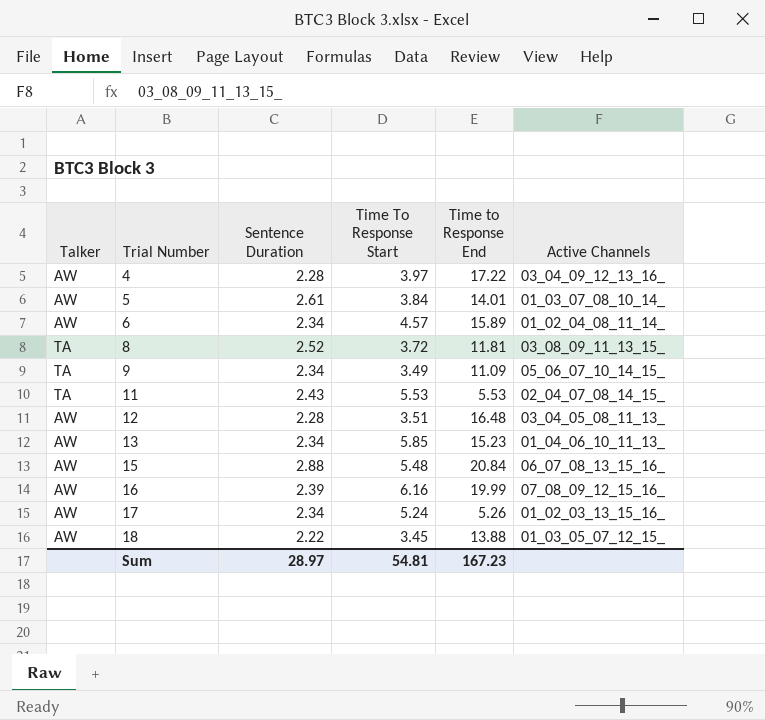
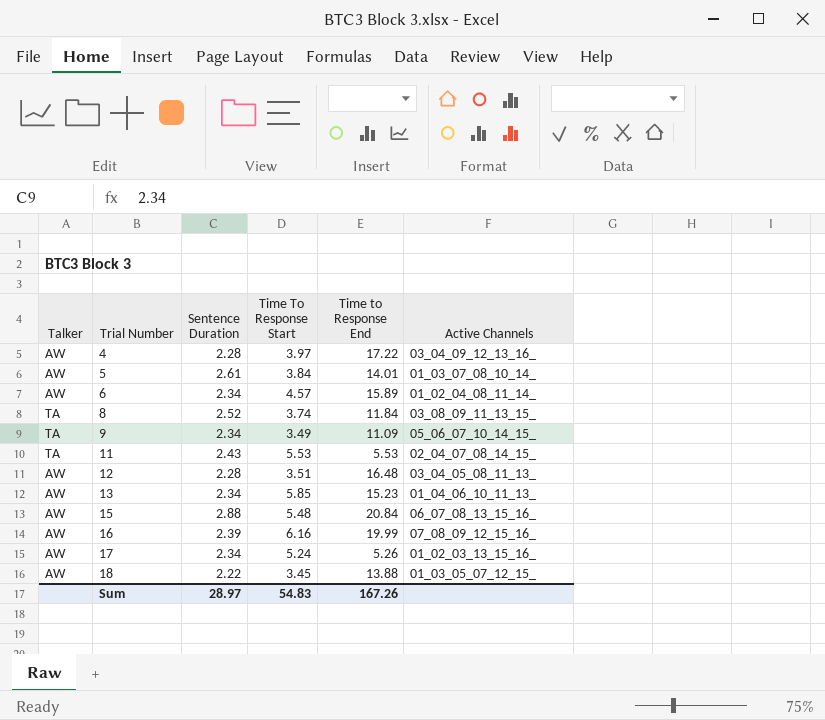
8 | Time To Response Start: 3.72 -> 3.74
8 | Time to Response End: 11.81 -> 11.84
Sum | Time To Response Start: 54.81 -> 54.83
Sum | Time to Response End: 167.23 -> 167.26

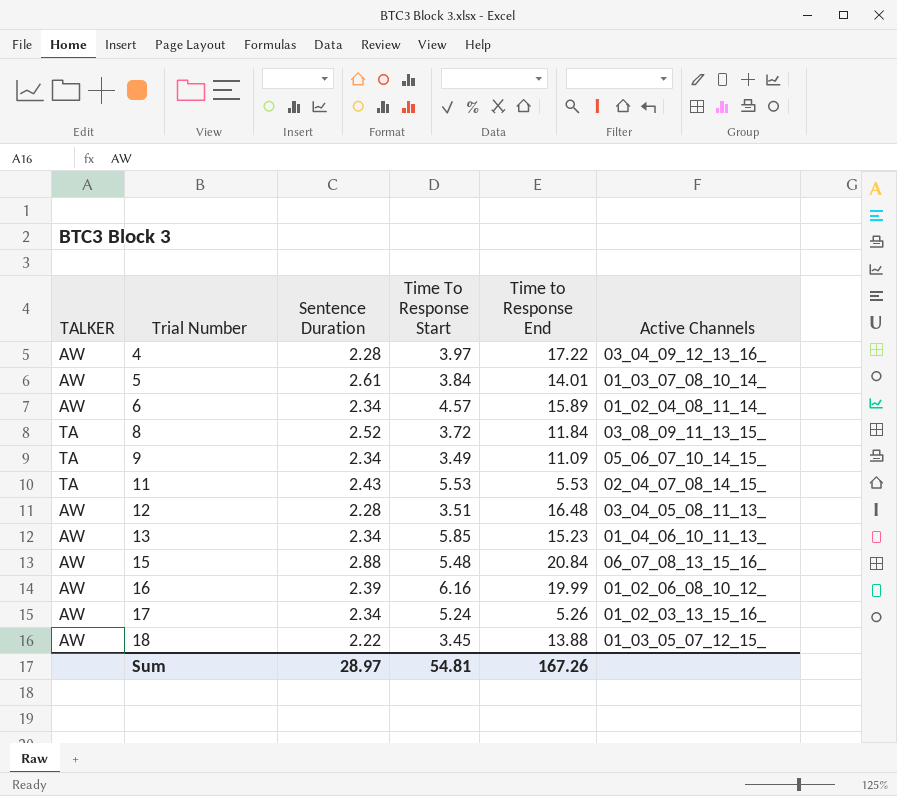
column name: Talker -> TALKER
8 | Time To Response Start: 3.74 -> 3.72
16 | Active Channels: 07_08_09_12_15_16_ -> 01_02_06_08_10_12_
Sum | Time To Response Start: 54.83 -> 54.81

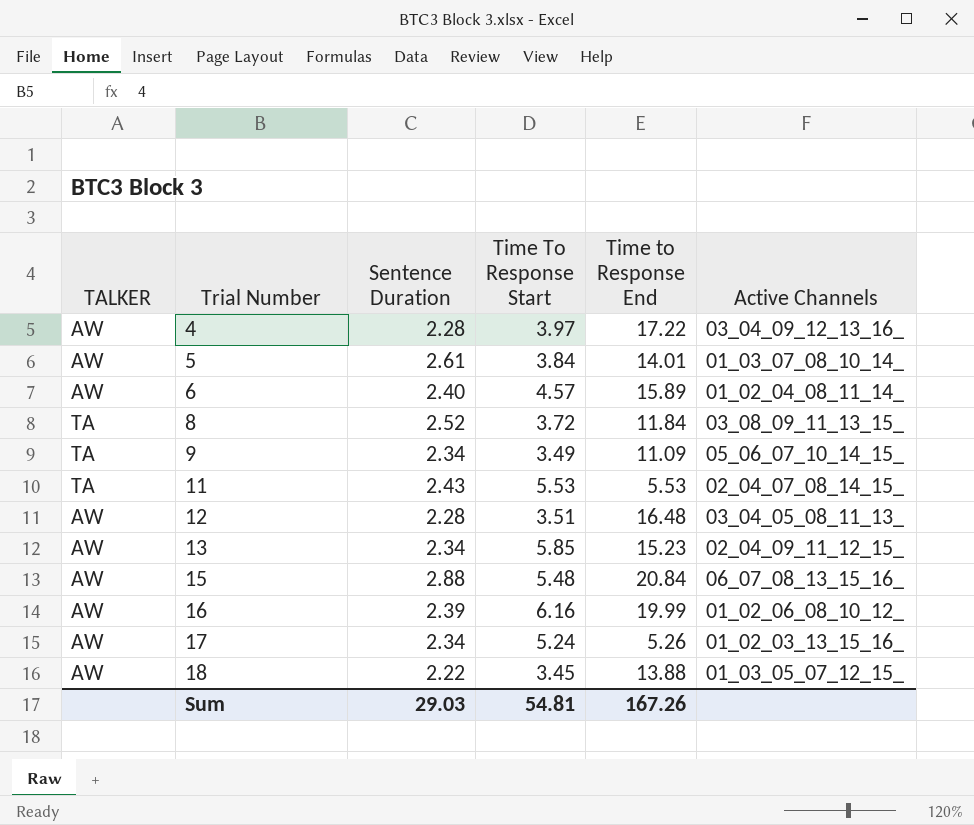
6 | Sentence Duration: 2.34 -> 2.40
13 | Active Channels: 01_04_06_10_11_13_ -> 02_04_09_11_12_15_
Sum | Sentence Duration: 28.97 -> 29.03

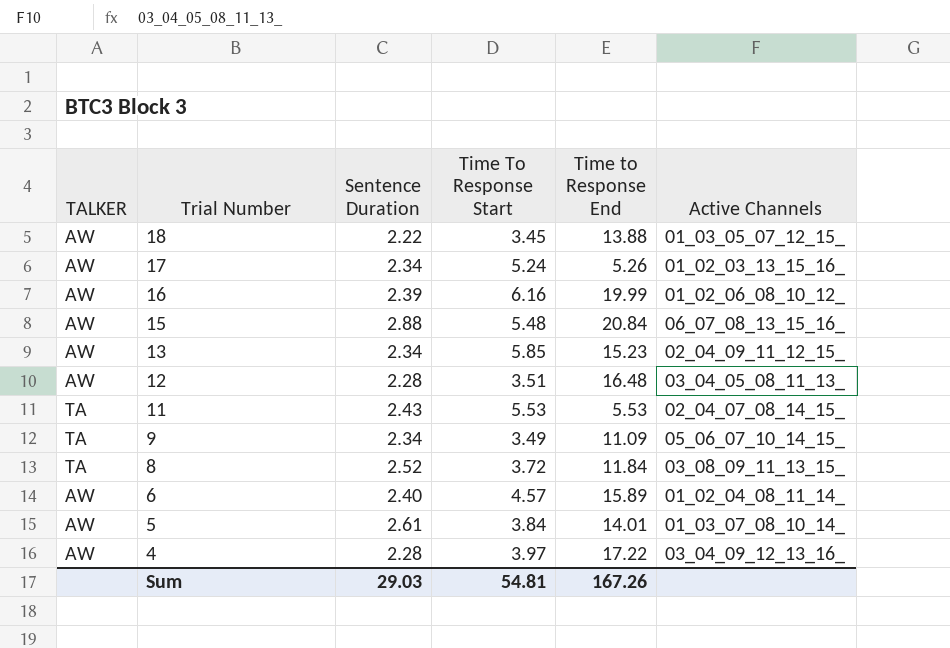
row order: Trial Number ascending -> Trial Number descending

